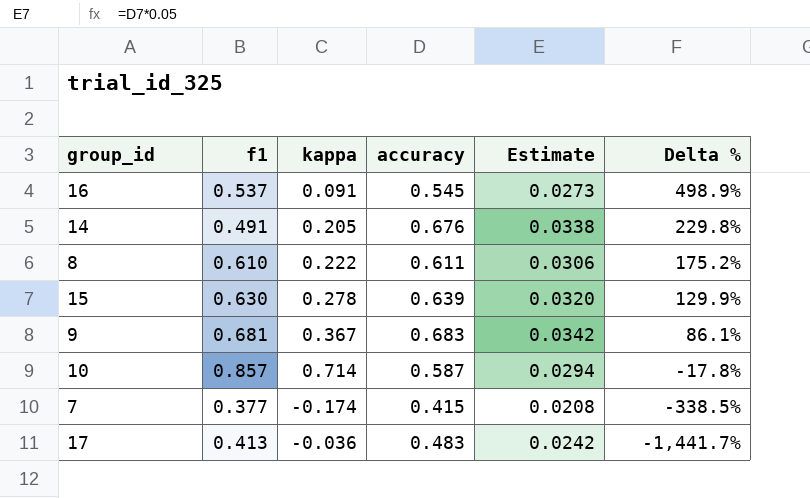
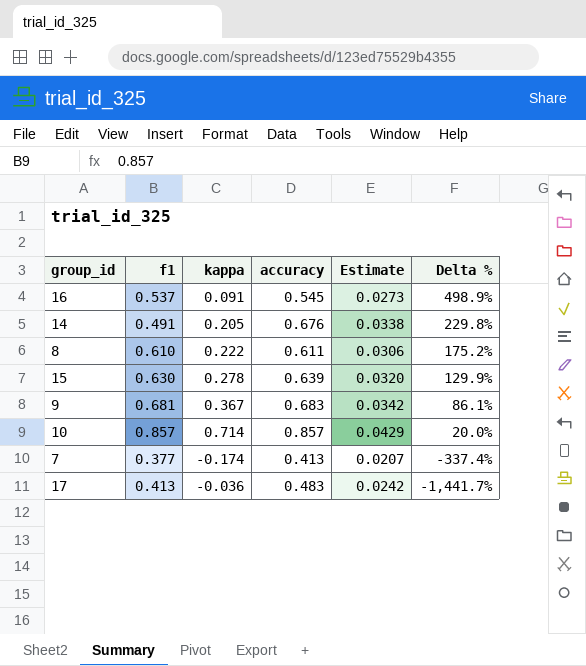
10 | accuracy: 0.587 -> 0.857
10 | Estimate: 0.0294 -> 0.0429
10 | Delta %: -17.8% -> 20.0%
7 | accuracy: 0.415 -> 0.413
7 | Estimate: 0.0208 -> 0.0207
7 | Delta %: -338.5% -> -337.4%

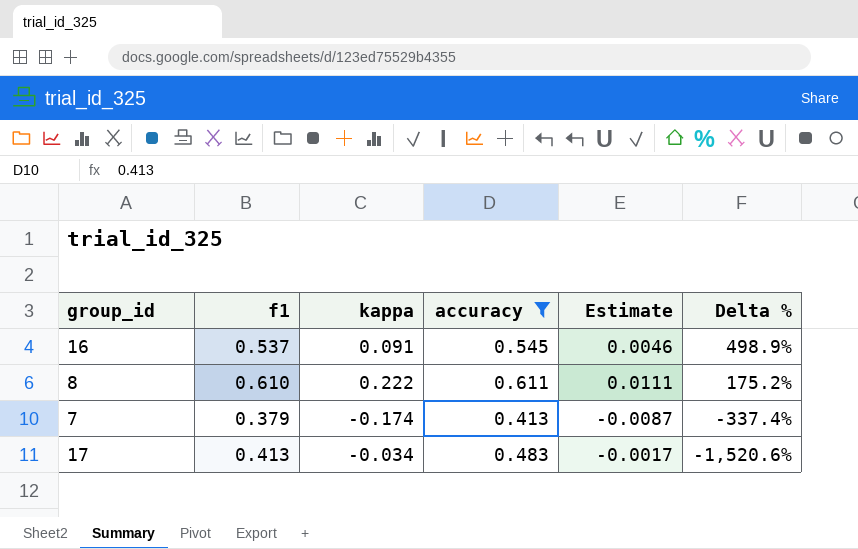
filter: none -> accuracy <= 0.611
column Estimate | formula: [accuracy] * 0.05 -> [kappa] * 0.05
7 | f1: 0.377 -> 0.379
17 | kappa: -0.036 -> -0.034
17 | Delta %: -1,441.7% -> -1,520.6%

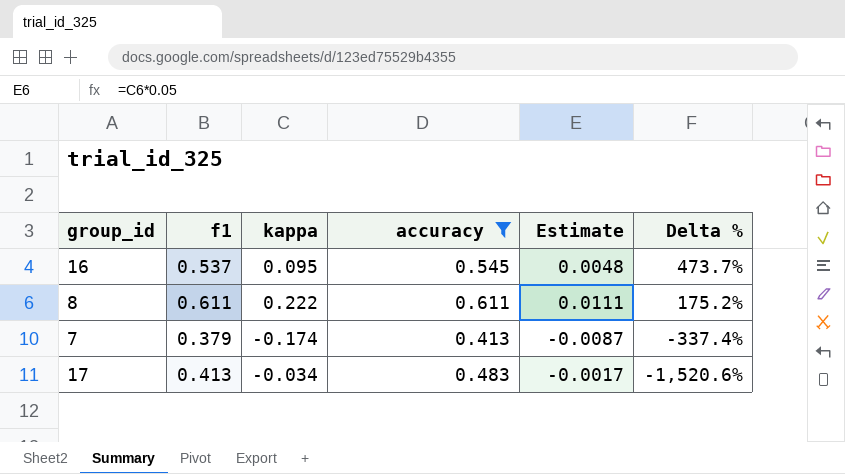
16 | kappa: 0.091 -> 0.095
16 | Estimate: 0.0046 -> 0.0048
16 | Delta %: 498.9% -> 473.7%
8 | f1: 0.610 -> 0.611

